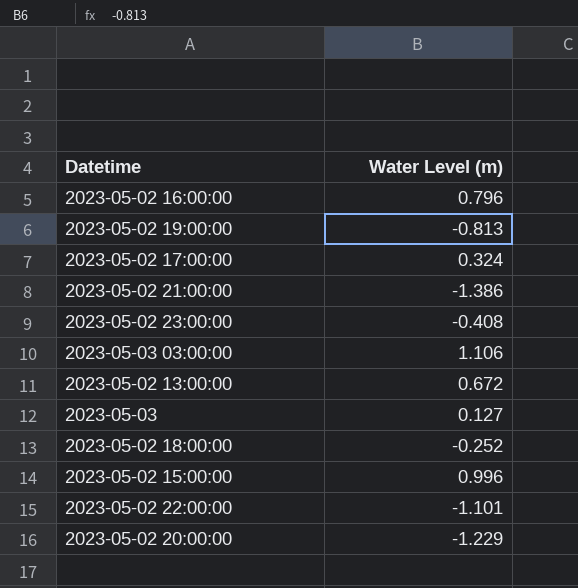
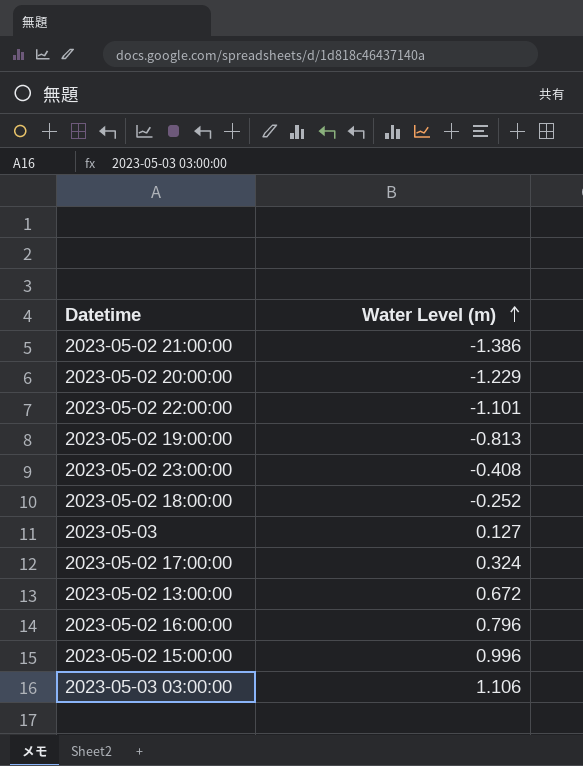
row order: none -> Water Level (m) ascending

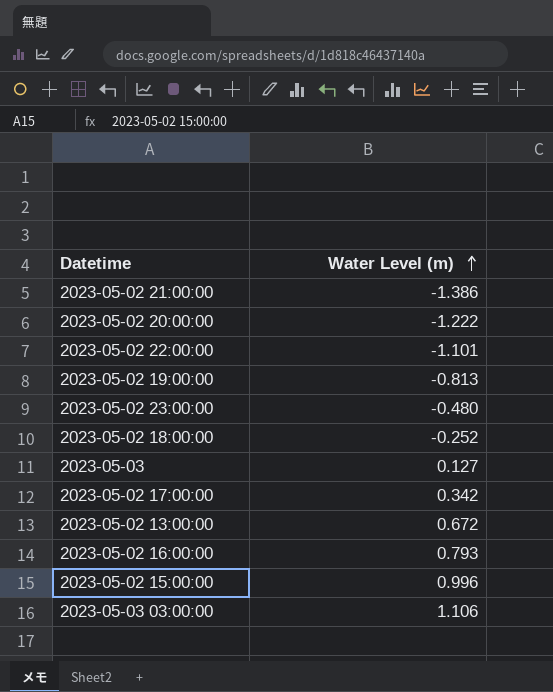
2023-05-02 20:00:00 | Water Level (m): -1.229 -> -1.222
2023-05-02 23:00:00 | Water Level (m): -0.408 -> -0.480
2023-05-02 17:00:00 | Water Level (m): 0.324 -> 0.342
2023-05-02 16:00:00 | Water Level (m): 0.796 -> 0.793

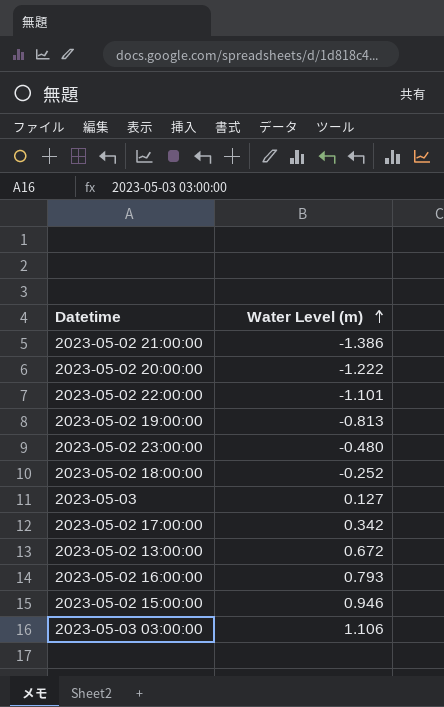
2023-05-02 15:00:00 | Water Level (m): 0.996 -> 0.946

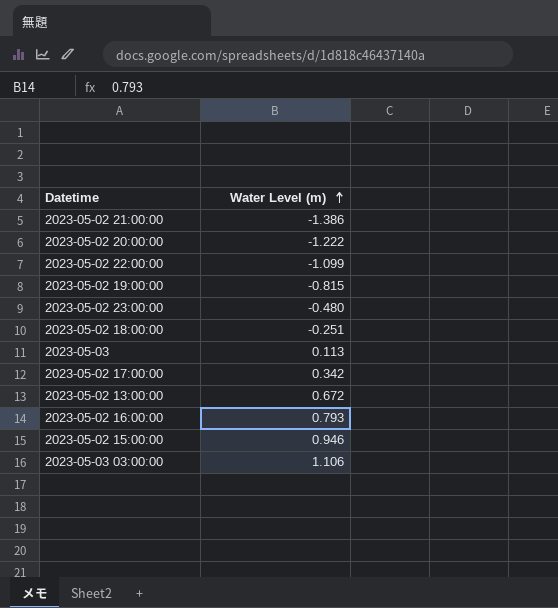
2023-05-02 22:00:00 | Water Level (m): -1.101 -> -1.099
2023-05-02 19:00:00 | Water Level (m): -0.813 -> -0.815
2023-05-02 18:00:00 | Water Level (m): -0.252 -> -0.251
2023-05-03 | Water Level (m): 0.127 -> 0.113

